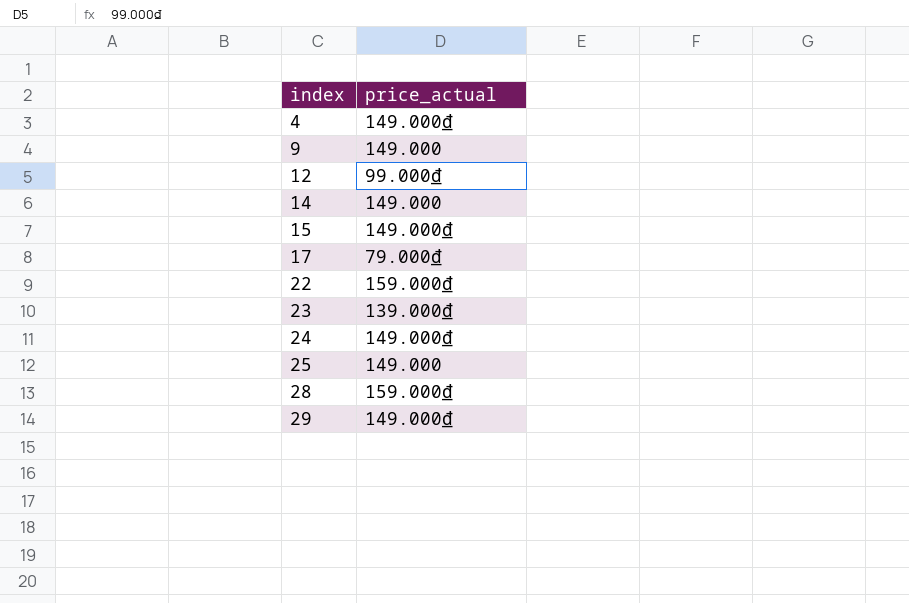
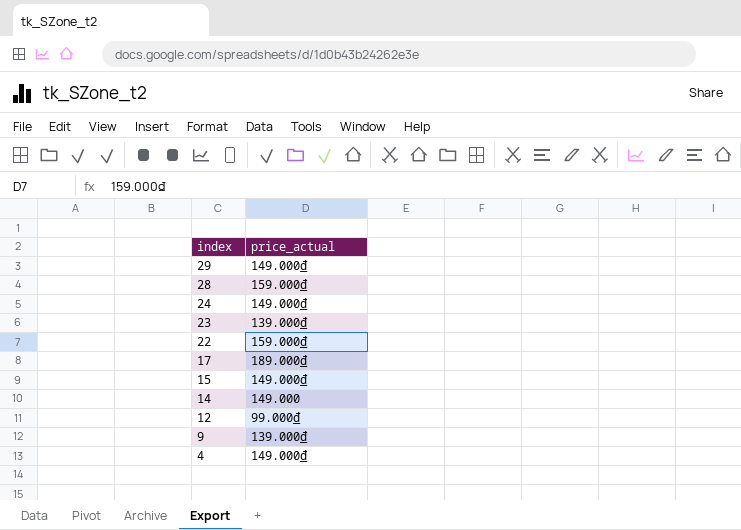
row order: index ascending -> index descending
row 25: 149.000 -> none
17 | price_actual: 79.000₫ -> 189.000₫
9 | price_actual: 149.000 -> 139.000₫

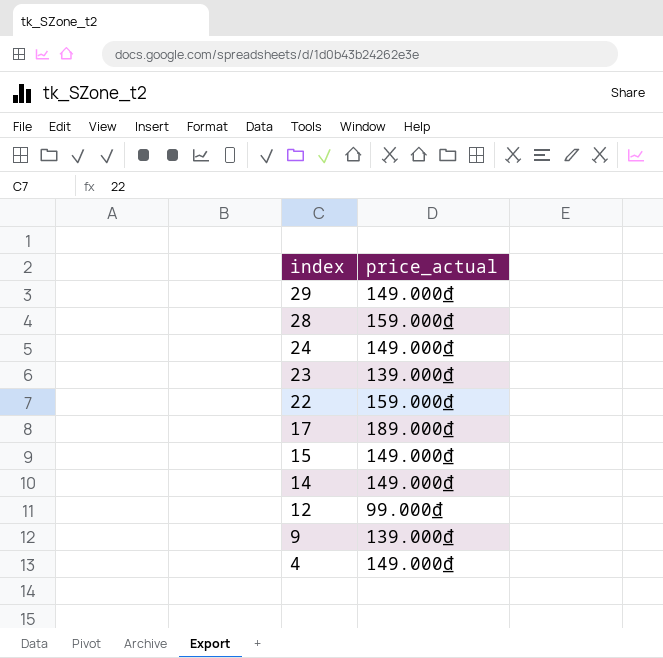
14 | price_actual: 149.000 -> 149.000₫

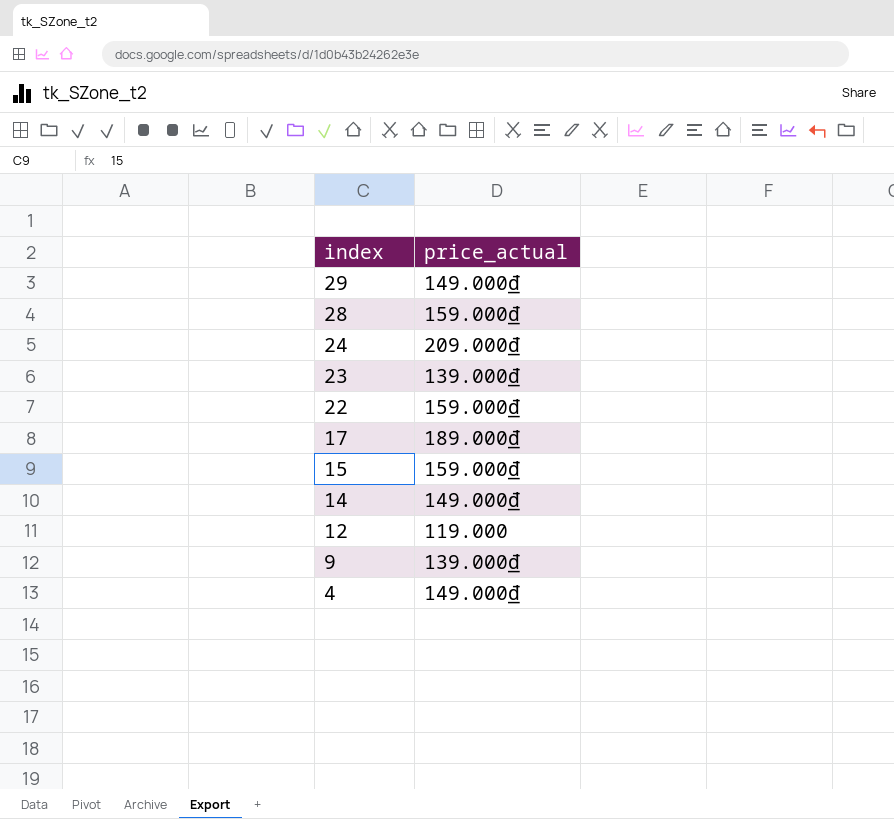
24 | price_actual: 149.000₫ -> 209.000₫
15 | price_actual: 149.000₫ -> 159.000₫
12 | price_actual: 99.000₫ -> 119.000

